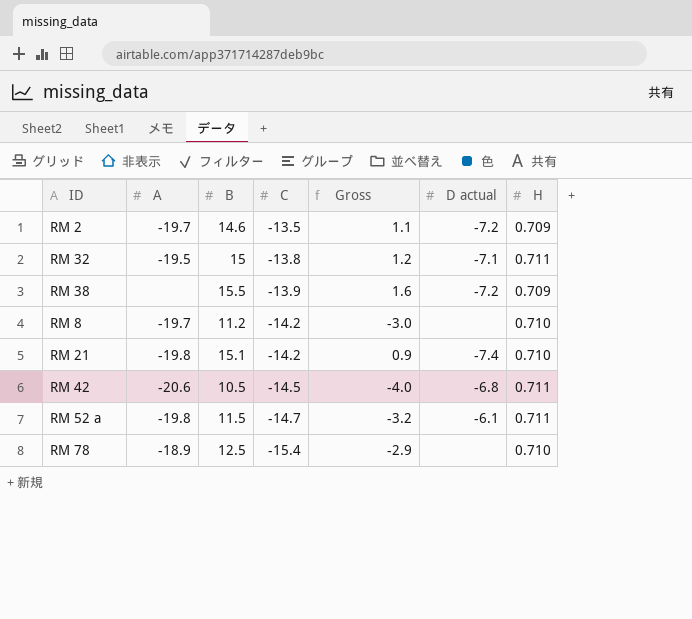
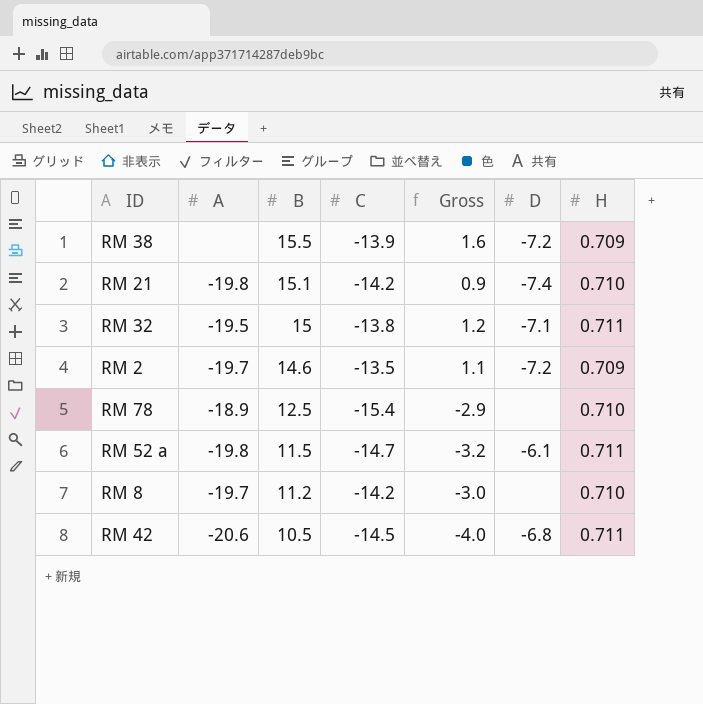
row order: C descending -> B descending
column name: D actual -> D

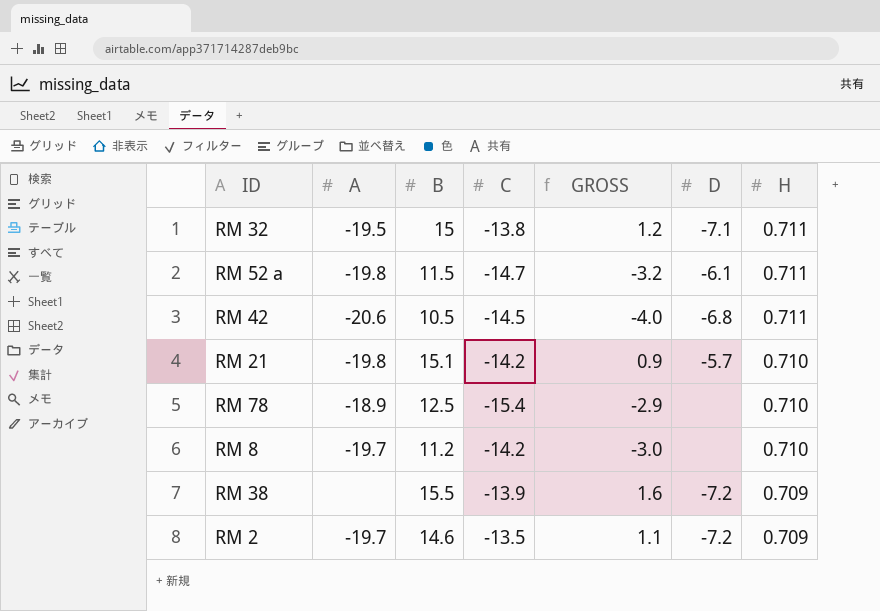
row order: B descending -> H descending
column name: Gross -> GROSS
RM 21 | D: -7.4 -> -5.7

